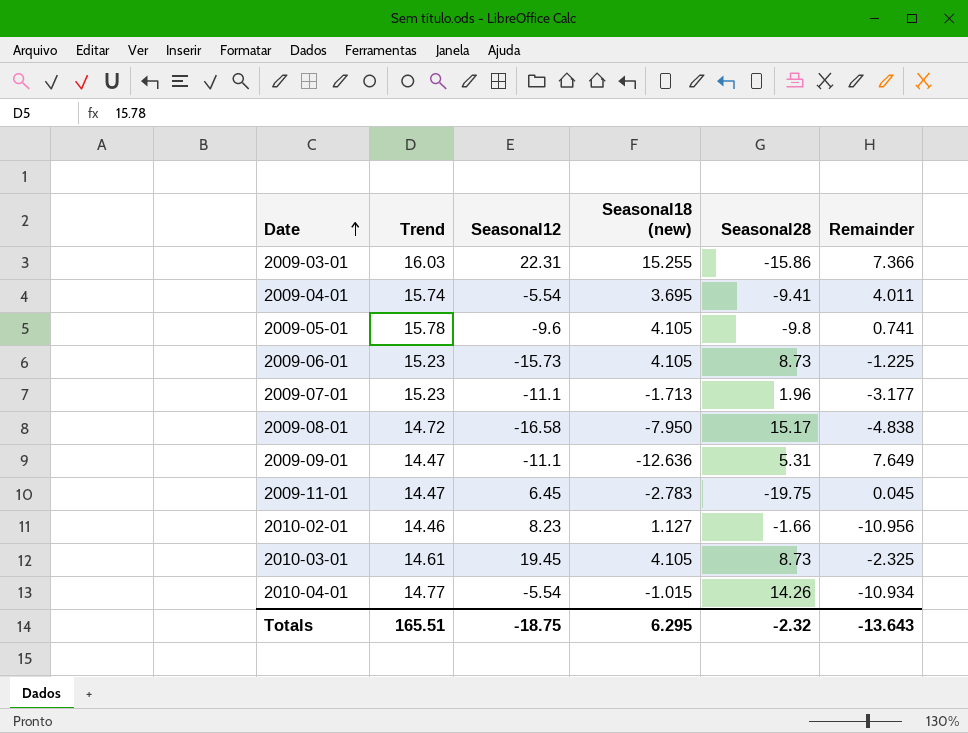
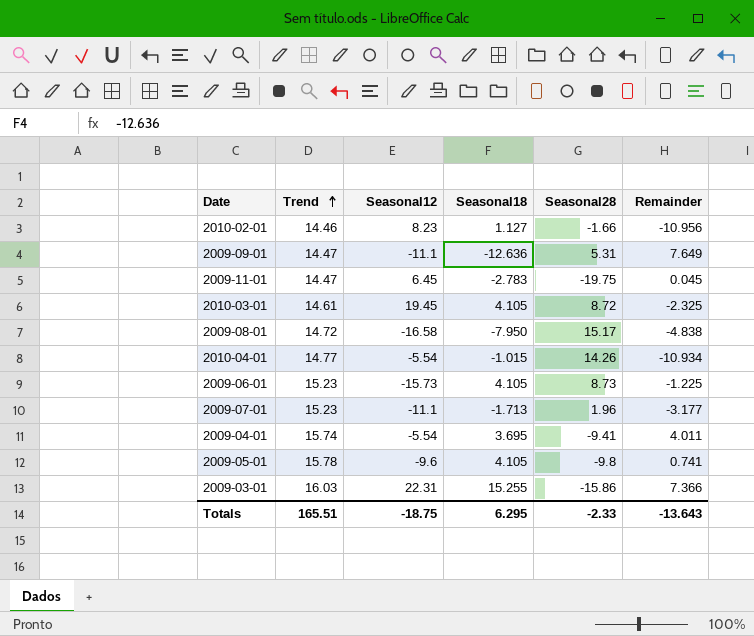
row order: Date ascending -> Trend ascending
column name: Seasonal18 (new) -> Seasonal18
2010-03-01 | Seasonal28: 8.73 -> 8.72
Totals | Seasonal28: -2.32 -> -2.33

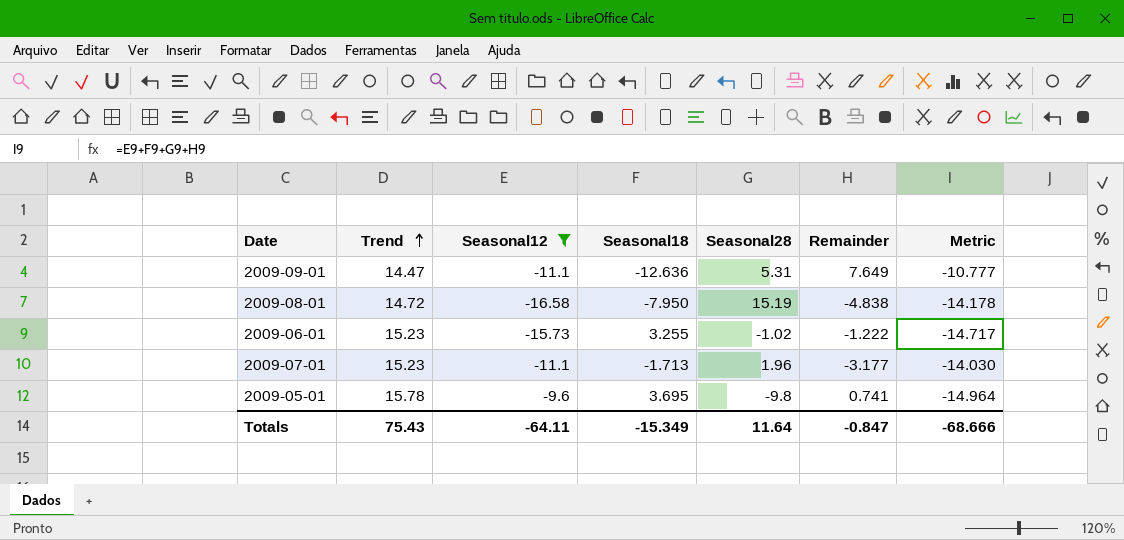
filter: none -> Seasonal12 <= -9.6
column Metric | formula: none -> [Seasonal12] + [Seasonal18] + [Seasonal28] + [Remainder]
2009-08-01 | Seasonal28: 15.17 -> 15.19
2009-06-01 | Seasonal18: 4.105 -> 3.255
2009-06-01 | Seasonal28: 8.73 -> -1.02
2009-06-01 | Remainder: -1.225 -> -1.222
2009-05-01 | Seasonal18: 4.105 -> 3.695
Totals | Trend: 165.51 -> 75.43
Totals | Seasonal12: -18.75 -> -64.11
Totals | Seasonal18: 6.295 -> -15.349
Totals | Seasonal28: -2.33 -> 11.64
Totals | Remainder: -13.643 -> -0.847

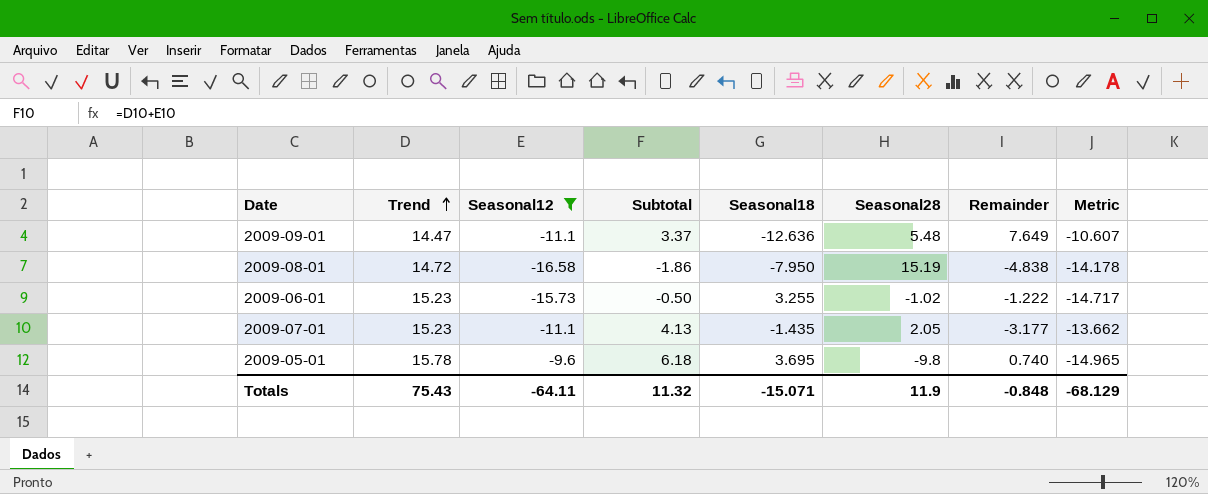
column Subtotal | formula: none -> [Trend] + [Seasonal12]
2009-09-01 | Seasonal28: 5.31 -> 5.48
2009-09-01 | Metric: -10.777 -> -10.607
2009-07-01 | Seasonal18: -1.713 -> -1.435
2009-07-01 | Seasonal28: 1.96 -> 2.05
2009-07-01 | Metric: -14.030 -> -13.662
2009-05-01 | Remainder: 0.741 -> 0.740
2009-05-01 | Metric: -14.964 -> -14.965
Totals | Seasonal18: -15.349 -> -15.071
Totals | Seasonal28: 11.64 -> 11.9
Totals | Remainder: -0.847 -> -0.848
Totals | Metric: -68.666 -> -68.129

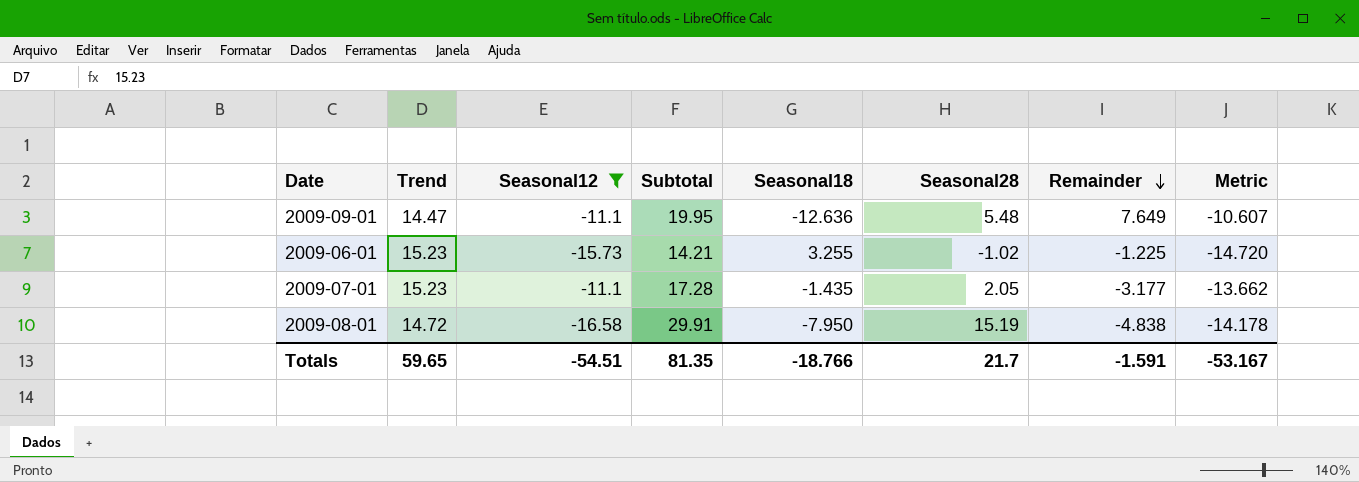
row order: Trend ascending -> Remainder descending
column Subtotal | formula: [Trend] + [Seasonal12] -> [Trend] + [Seasonal28]
row 2009-05-01: 15.78 | -9.6 | 6.18 | 3.695 | -9.8 | 0.740 | -14.965 -> none
2009-06-01 | Remainder: -1.222 -> -1.225
2009-06-01 | Metric: -14.717 -> -14.720
Totals | Trend: 75.43 -> 59.65
Totals | Seasonal12: -64.11 -> -54.51
Totals | Subtotal: 11.32 -> 81.35
Totals | Seasonal18: -15.071 -> -18.766
Totals | Seasonal28: 11.9 -> 21.7
Totals | Remainder: -0.848 -> -1.591
Totals | Metric: -68.129 -> -53.167

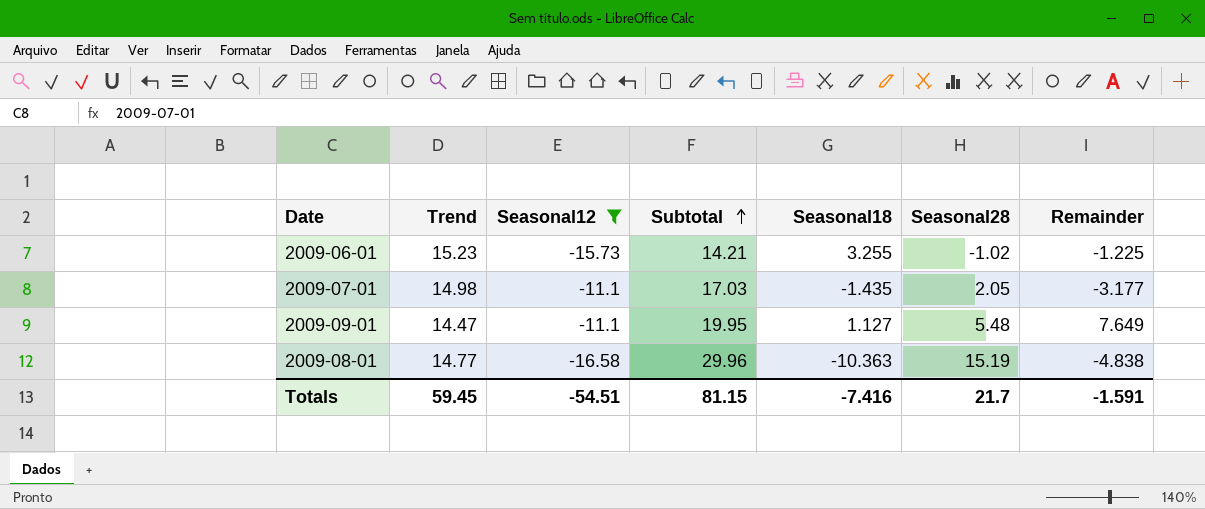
row order: Remainder descending -> Subtotal ascending
column Metric | formula: [Seasonal12] + [Seasonal18] + [Seasonal28] + [Remainder] -> none
2009-07-01 | Trend: 15.23 -> 14.98
2009-07-01 | Subtotal: 17.28 -> 17.03
2009-09-01 | Seasonal18: -12.636 -> 1.127
2009-08-01 | Trend: 14.72 -> 14.77
2009-08-01 | Subtotal: 29.91 -> 29.96
2009-08-01 | Seasonal18: -7.950 -> -10.363
Totals | Trend: 59.65 -> 59.45
Totals | Subtotal: 81.35 -> 81.15
Totals | Seasonal18: -18.766 -> -7.416

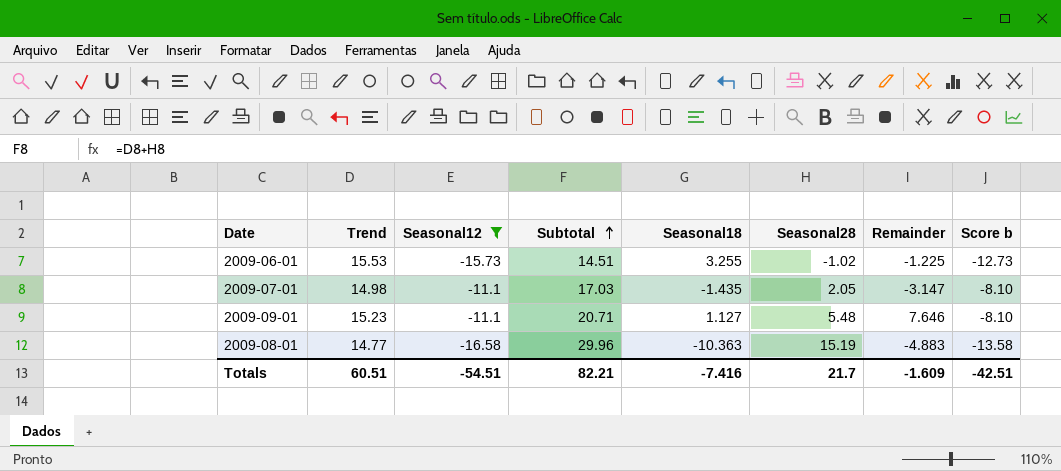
column Score b | formula: none -> [Seasonal12] + 3
2009-06-01 | Trend: 15.23 -> 15.53
2009-06-01 | Subtotal: 14.21 -> 14.51
2009-07-01 | Remainder: -3.177 -> -3.147
2009-09-01 | Trend: 14.47 -> 15.23
2009-09-01 | Subtotal: 19.95 -> 20.71
2009-09-01 | Remainder: 7.649 -> 7.646
2009-08-01 | Remainder: -4.838 -> -4.883
Totals | Trend: 59.45 -> 60.51
Totals | Subtotal: 81.15 -> 82.21
Totals | Remainder: -1.591 -> -1.609

